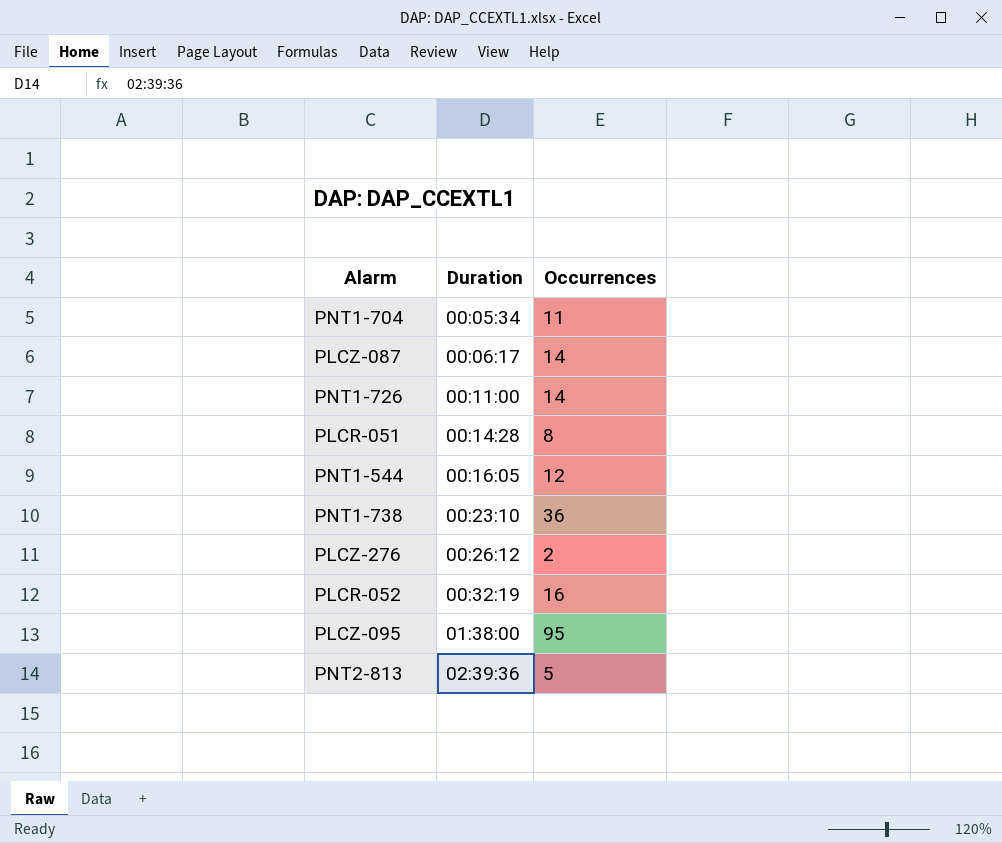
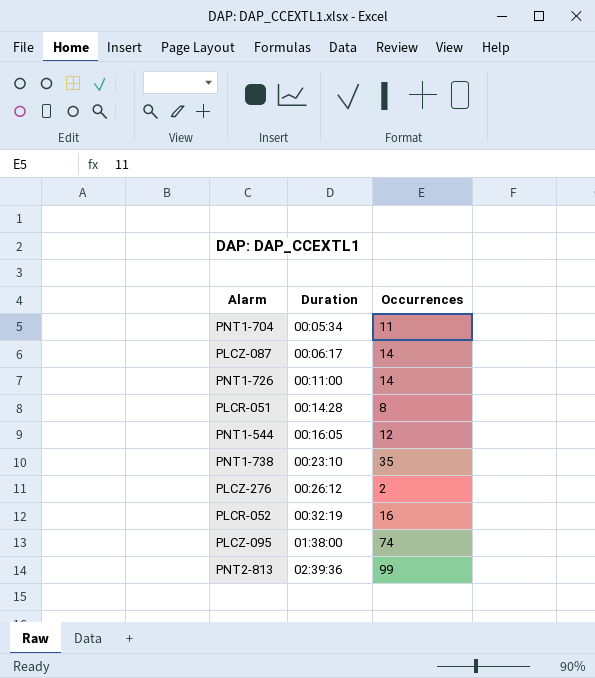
PNT1-738 | Occurrences: 36 -> 35
PLCZ-095 | Occurrences: 95 -> 74
PNT2-813 | Occurrences: 5 -> 99

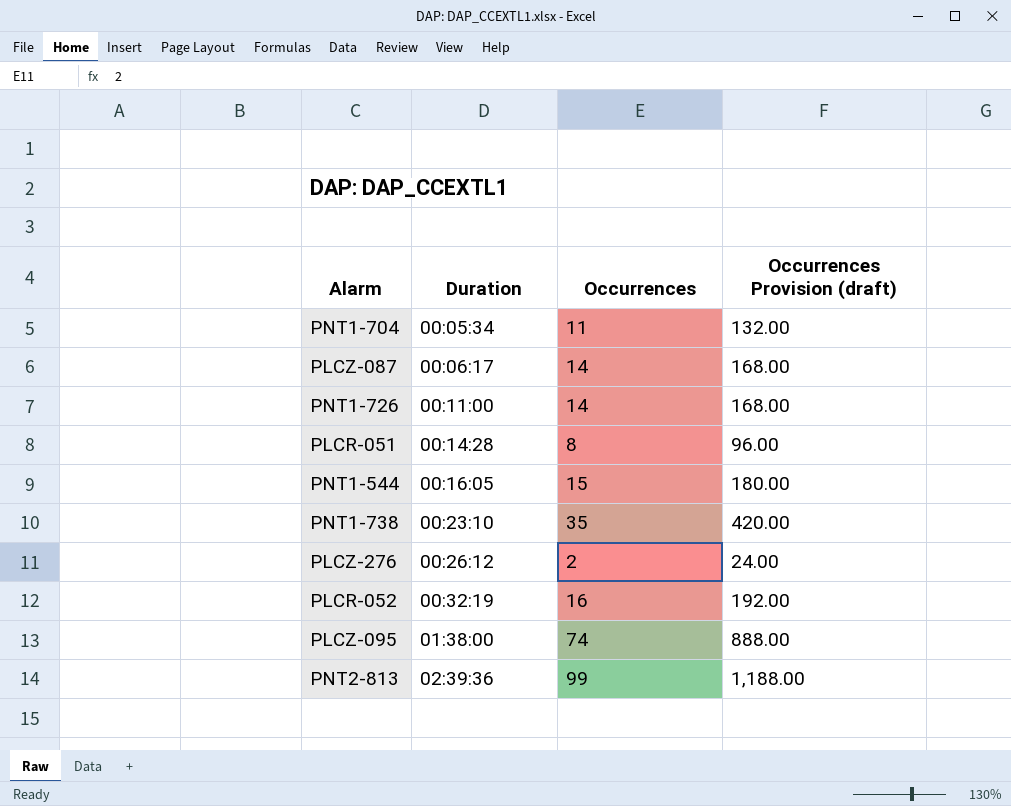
column Occurrences Provision (draft) | formula: none -> [Occurrences] * 12
PNT1-544 | Occurrences: 12 -> 15

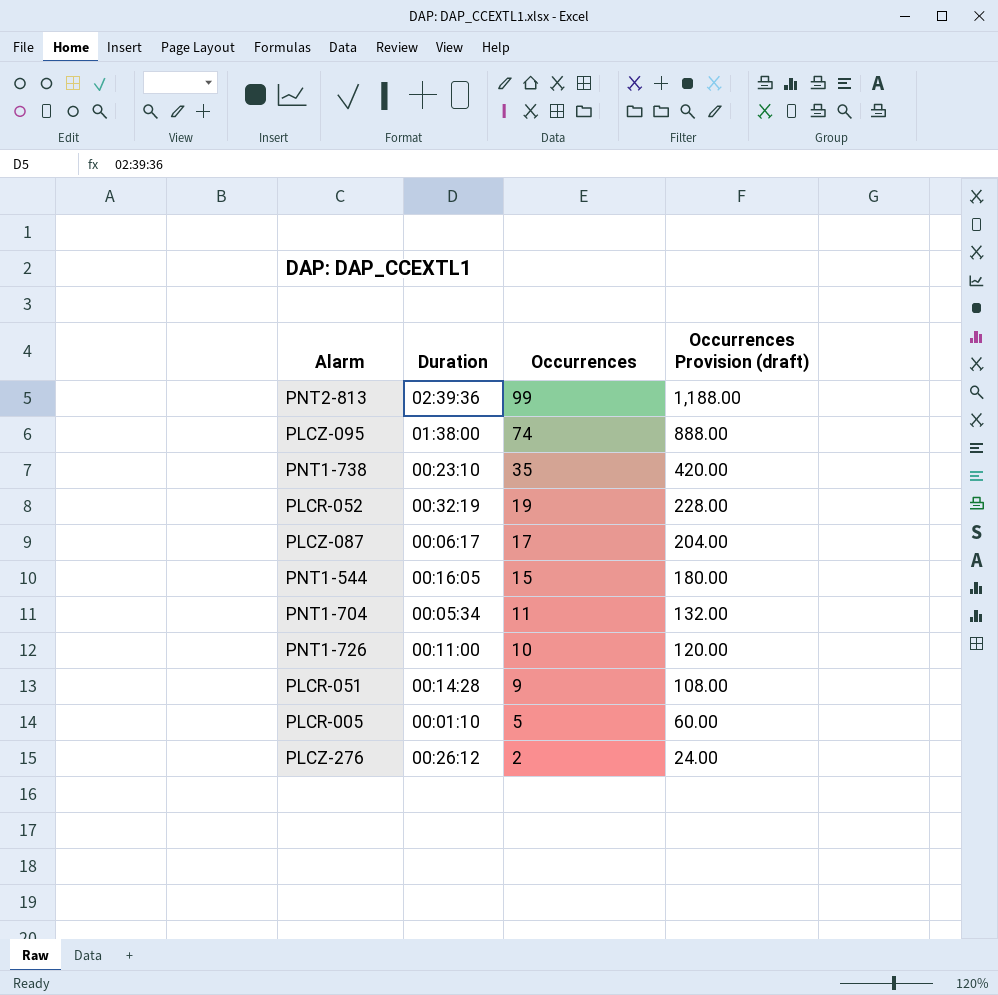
row order: Duration ascending -> Occurrences descending
PLCR-052 | Occurrences: 16 -> 19
PLCR-052 | Occurrences Provision (draft): 192.00 -> 228.00
PLCZ-087 | Occurrences: 14 -> 17
PLCZ-087 | Occurrences Provision (draft): 168.00 -> 204.00
PNT1-726 | Occurrences: 14 -> 10
PNT1-726 | Occurrences Provision (draft): 168.00 -> 120.00
PLCR-051 | Occurrences: 8 -> 9
PLCR-051 | Occurrences Provision (draft): 96.00 -> 108.00
row PLCR-005: none -> 00:01:10 | 5 | 60.00

